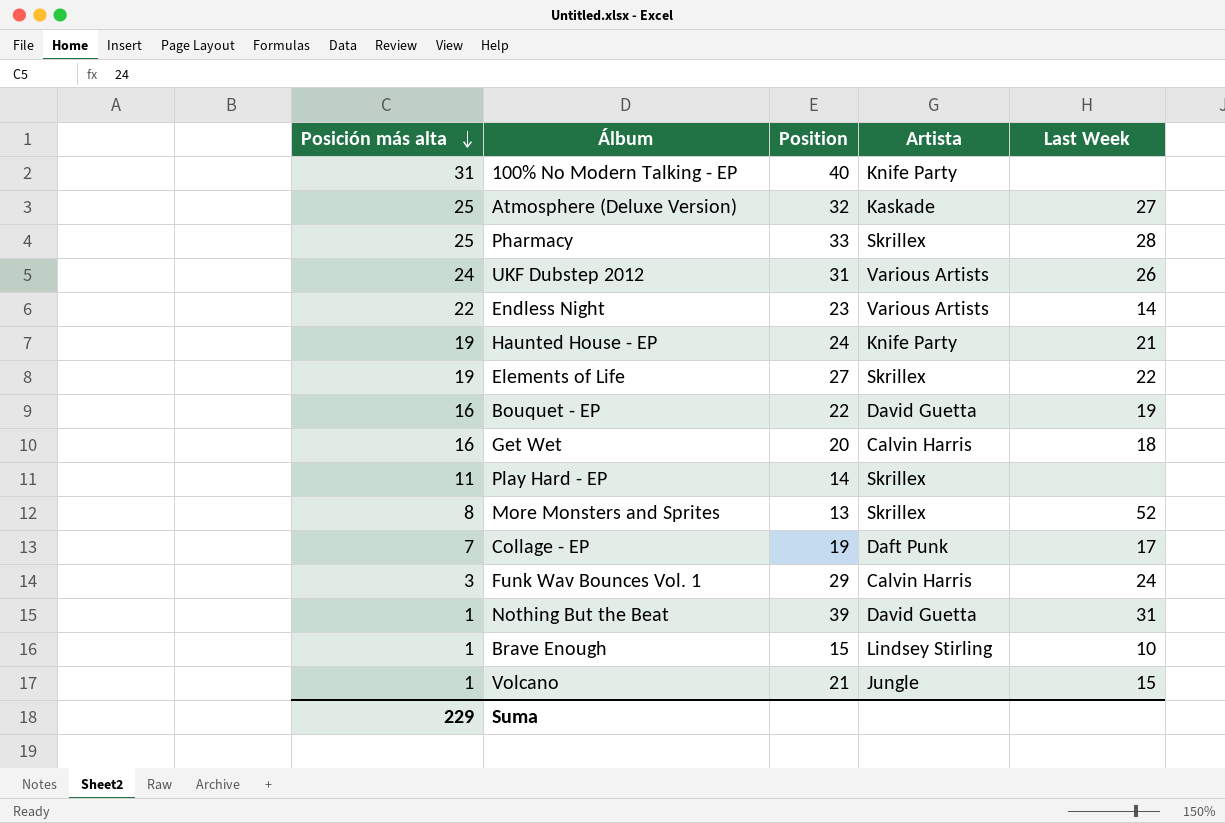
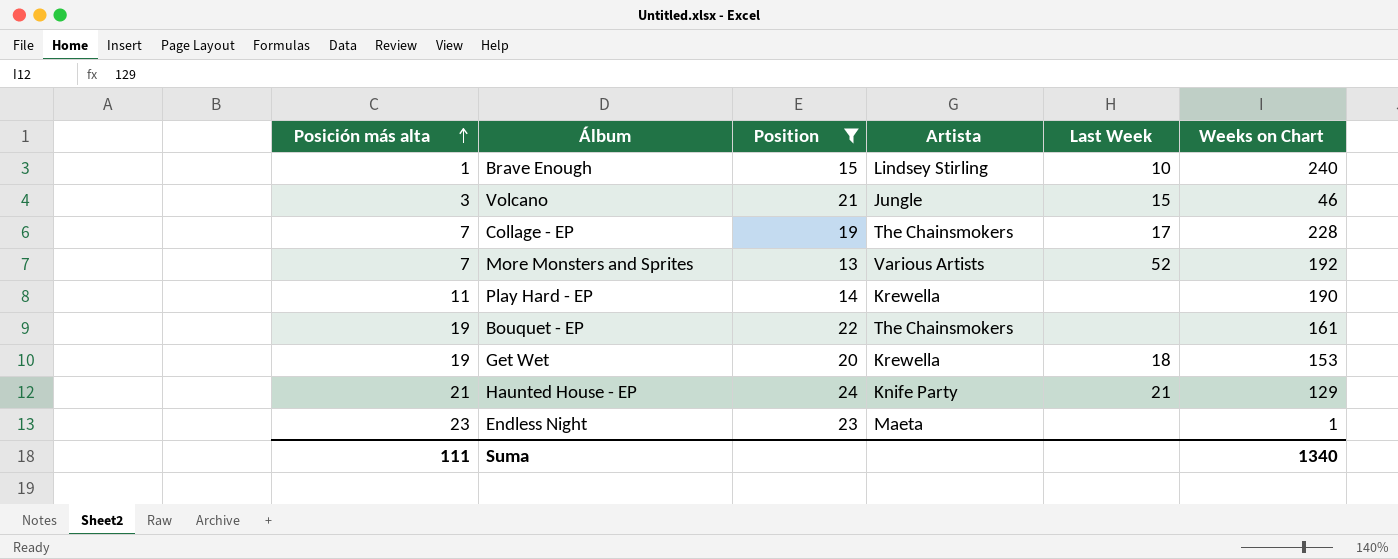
filter: none -> Position <= 24
row order: Posición más alta descending -> Posición más alta ascending
column Weeks on Chart | position: none -> 6
Volcano | Posición más alta: 1 -> 3
Collage - EP | Artista: Daft Punk -> The Chainsmokers
More Monsters and Sprites | Posición más alta: 8 -> 7
More Monsters and Sprites | Artista: Skrillex -> Various Artists
Play Hard - EP | Artista: Skrillex -> Krewella
Bouquet - EP | Posición más alta: 16 -> 19
Bouquet - EP | Artista: David Guetta -> The Chainsmokers
Bouquet - EP | Last Week: 19 -> none
Get Wet | Posición más alta: 16 -> 19
Get Wet | Artista: Calvin Harris -> Krewella
Haunted House - EP | Posición más alta: 19 -> 21
Endless Night | Posición más alta: 22 -> 23
Endless Night | Artista: Various Artists -> Maeta
Endless Night | Last Week: 14 -> none
Suma | Posición más alta: 229 -> 111

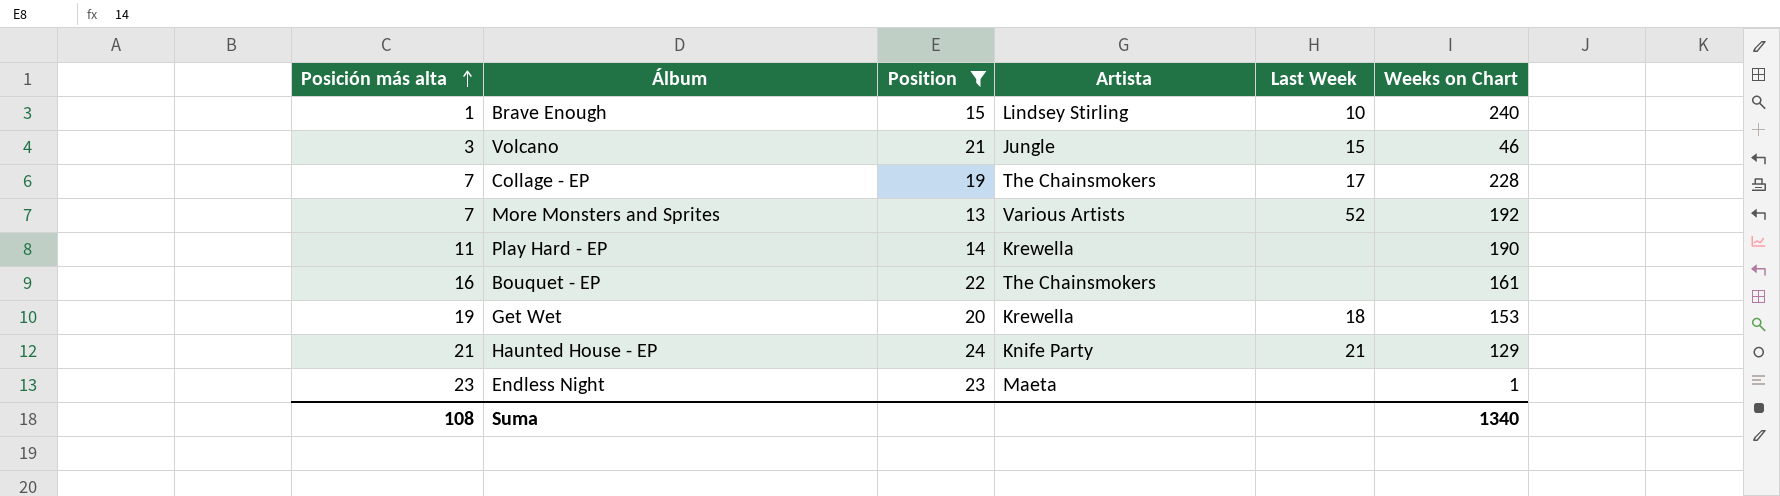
Bouquet - EP | Posición más alta: 19 -> 16
Suma | Posición más alta: 111 -> 108

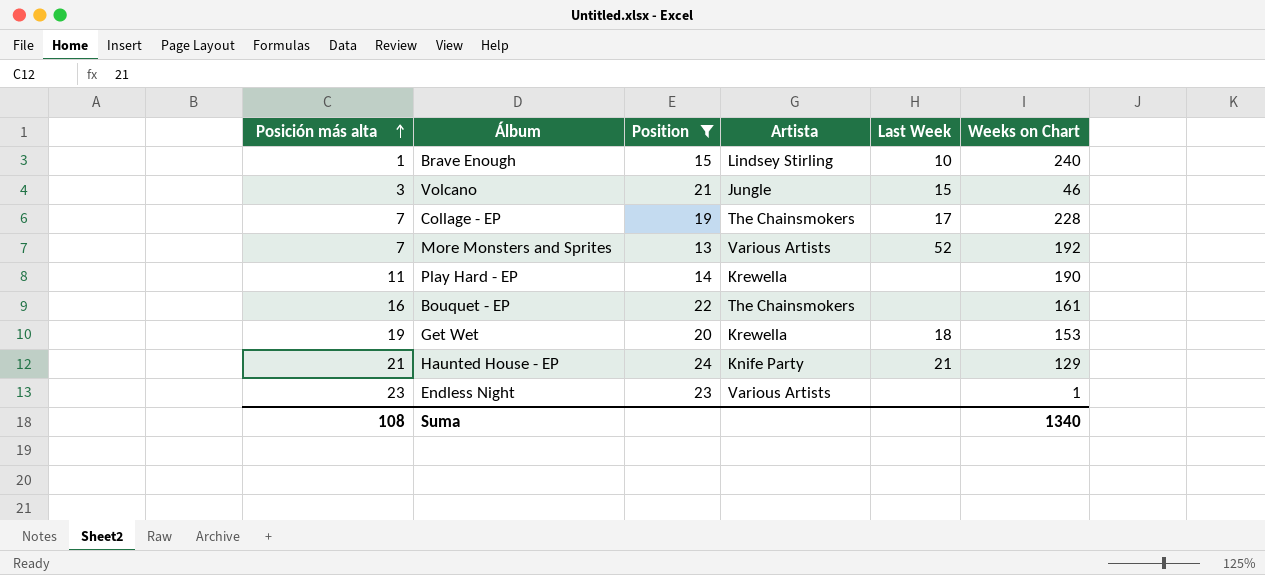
Endless Night | Artista: Maeta -> Various Artists

